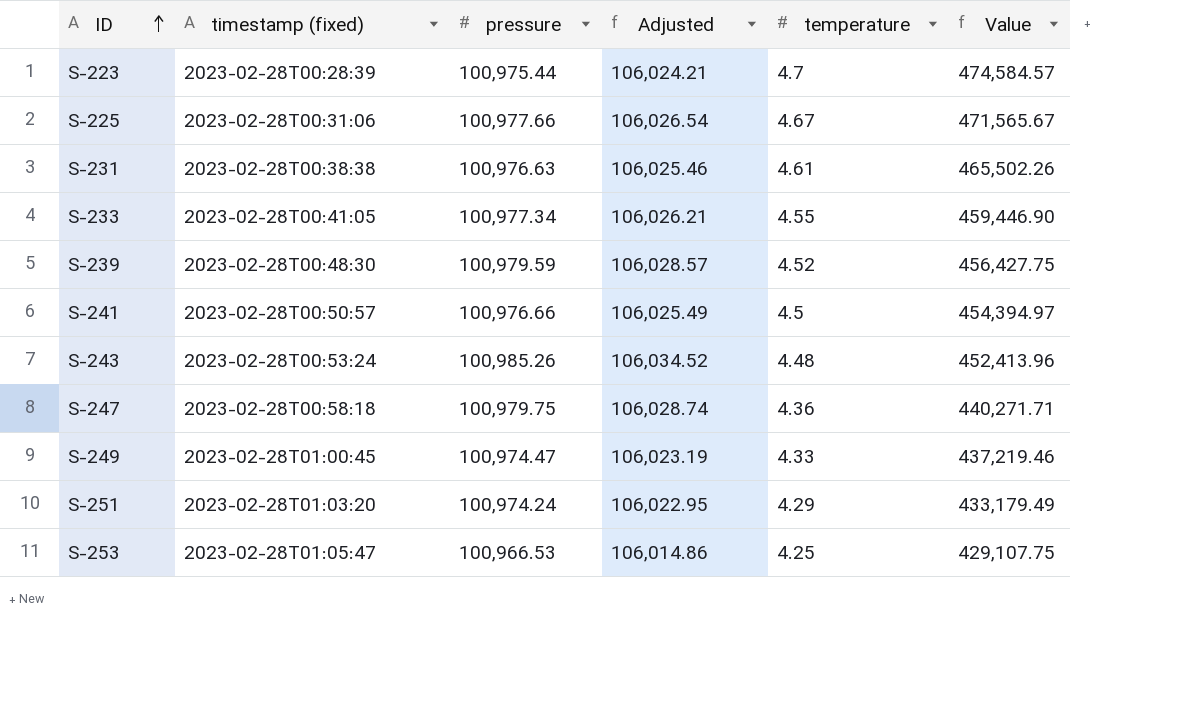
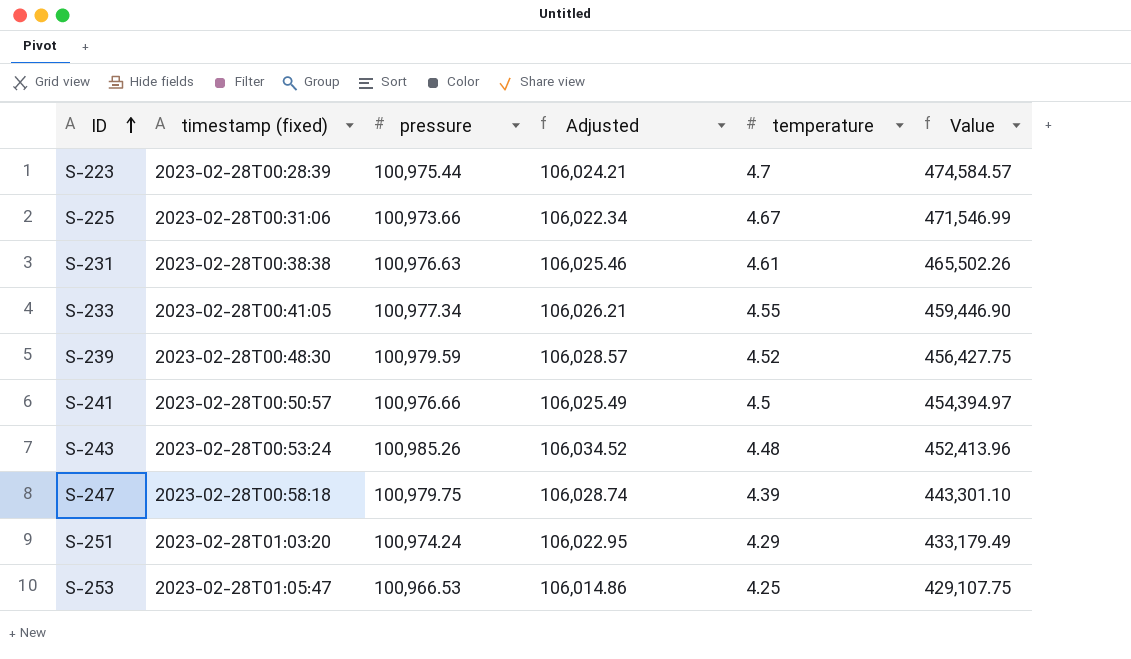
row S-249: 2023-02-28T01:00:45 | 100,974.47 | 106,023.19 | 4.33 | 437,219.46 -> none
S-225 | pressure: 100,977.66 -> 100,973.66
S-225 | Adjusted: 106,026.54 -> 106,022.34
S-225 | Value: 471,565.67 -> 471,546.99
S-247 | temperature: 4.36 -> 4.39
S-247 | Value: 440,271.71 -> 443,301.10

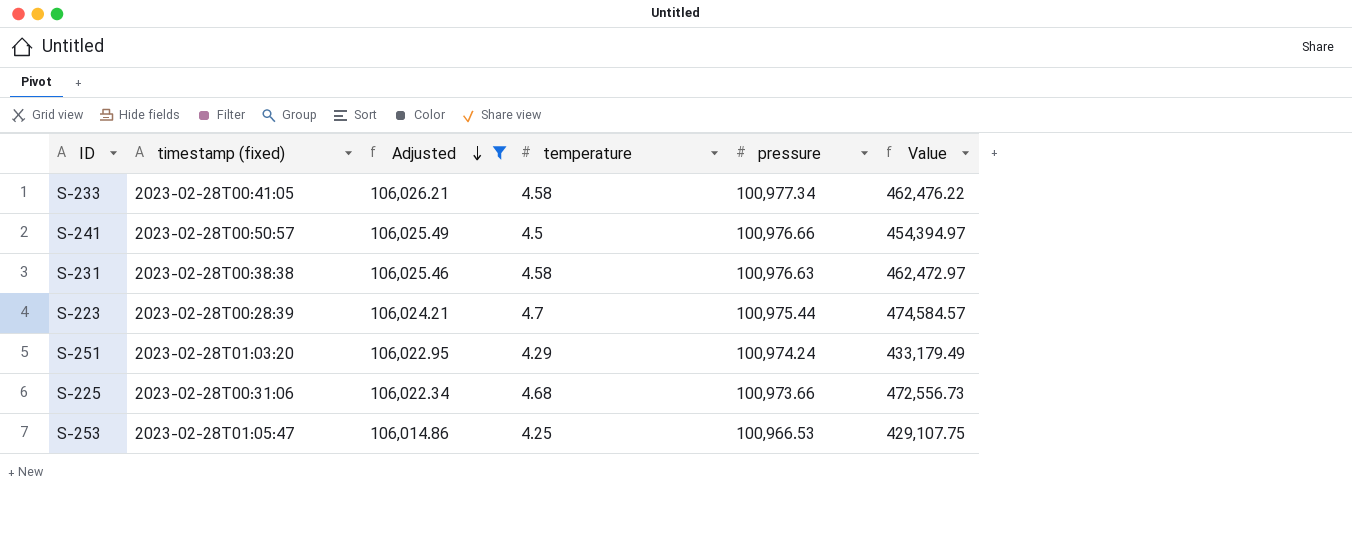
filter: none -> Adjusted <= 106,026.21
row order: ID ascending -> Adjusted descending
column pressure | position: 3 -> 5
S-233 | temperature: 4.55 -> 4.58
S-233 | Value: 459,446.90 -> 462,476.22
S-231 | temperature: 4.61 -> 4.58
S-231 | Value: 465,502.26 -> 462,472.97
S-225 | temperature: 4.67 -> 4.68
S-225 | Value: 471,546.99 -> 472,556.73

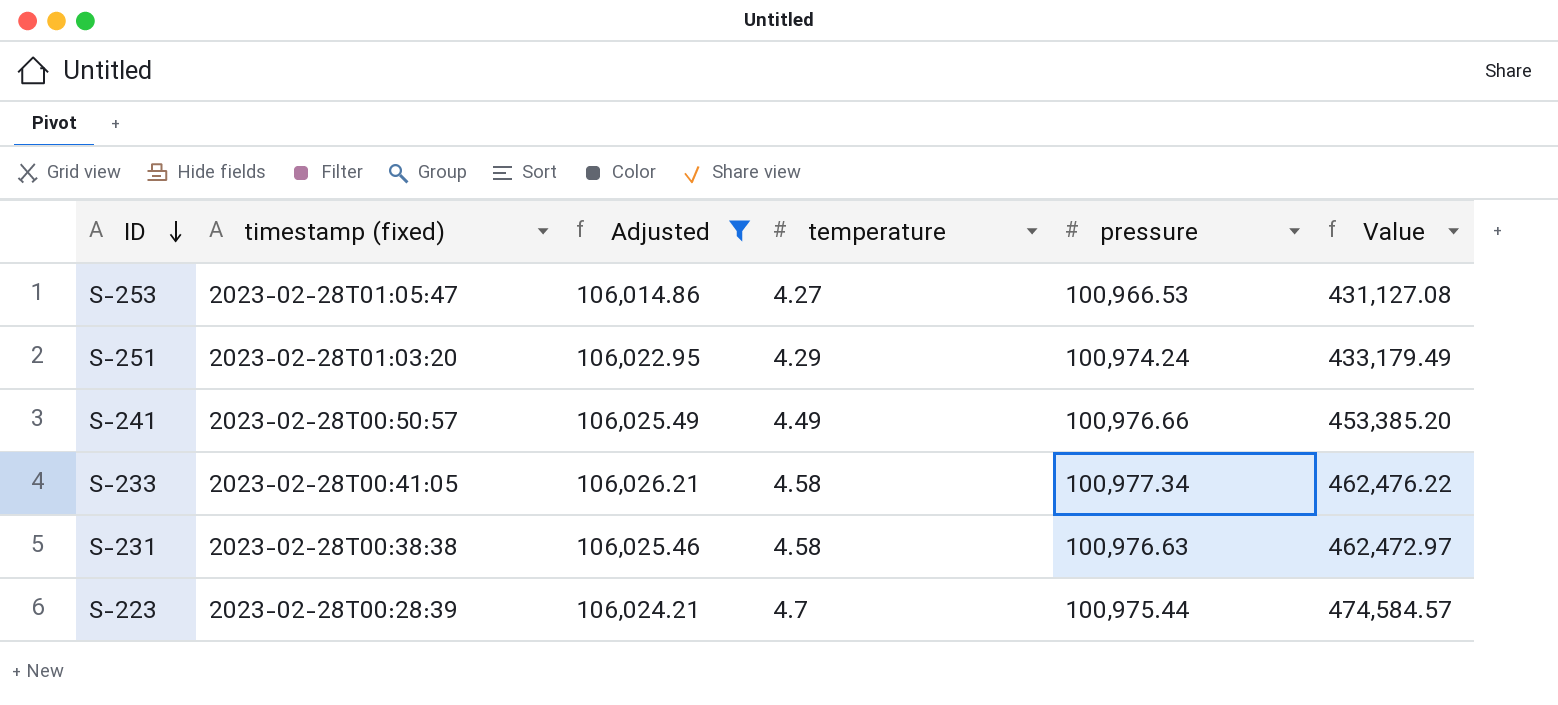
row order: Adjusted descending -> ID descending
row S-225: 2023-02-28T00:31:06 | 106,022.34 | 4.68 | 100,973.66 | 472,556.73 -> none
S-253 | temperature: 4.25 -> 4.27
S-253 | Value: 429,107.75 -> 431,127.08
S-241 | temperature: 4.5 -> 4.49
S-241 | Value: 454,394.97 -> 453,385.20

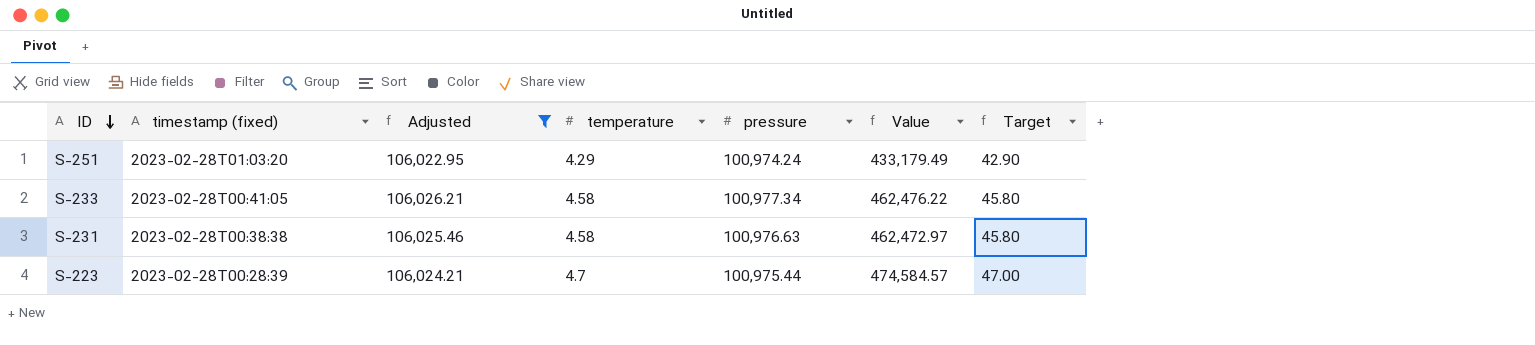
column Target | formula: none -> [temperature] * 10
row S-253: 2023-02-28T01:05:47 | 106,014.86 | 4.27 | 100,966.53 | 431,127.08 -> none
row S-241: 2023-02-28T00:50:57 | 106,025.49 | 4.49 | 100,976.66 | 453,385.20 -> none

